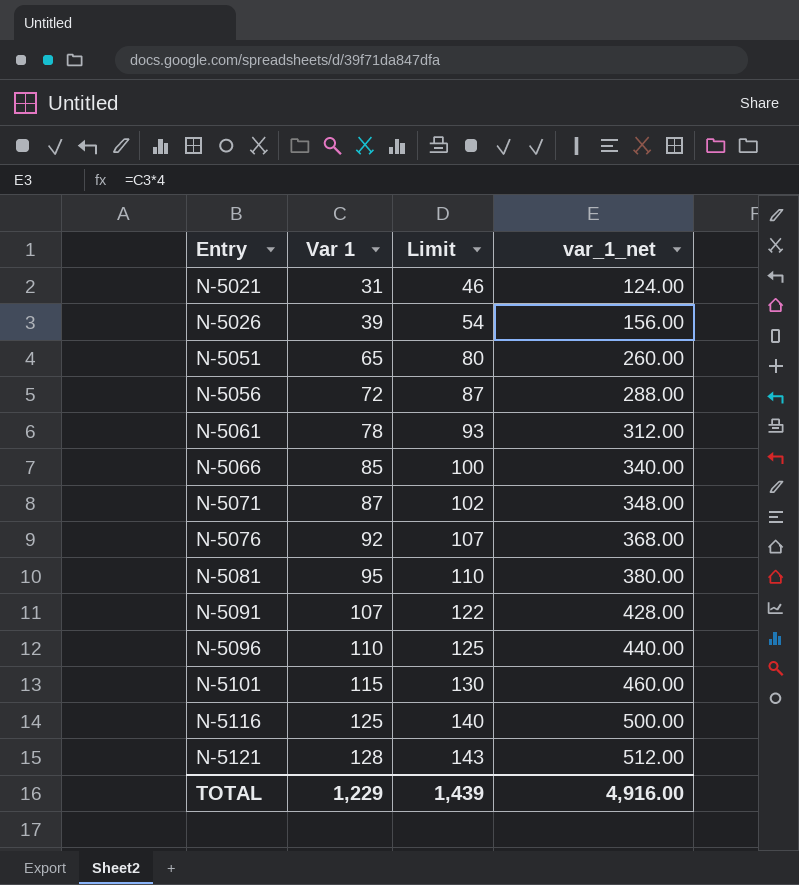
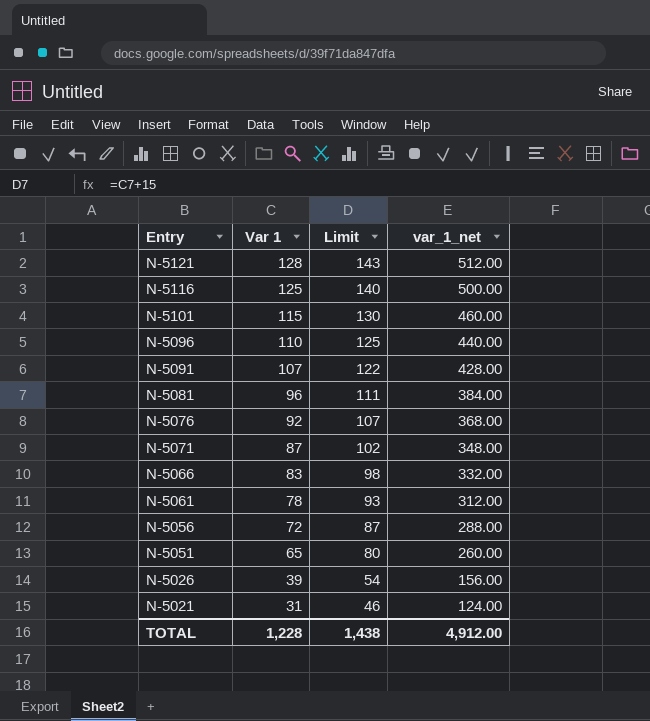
row order: Entry ascending -> Entry descending
N-5081 | Var 1: 95 -> 96
N-5081 | Limit: 110 -> 111
N-5081 | var_1_net: 380.00 -> 384.00
N-5066 | Var 1: 85 -> 83
N-5066 | Limit: 100 -> 98
N-5066 | var_1_net: 340.00 -> 332.00
TOTAL | Var 1: 1,229 -> 1,228
TOTAL | Limit: 1,439 -> 1,438
TOTAL | var_1_net: 4,916.00 -> 4,912.00

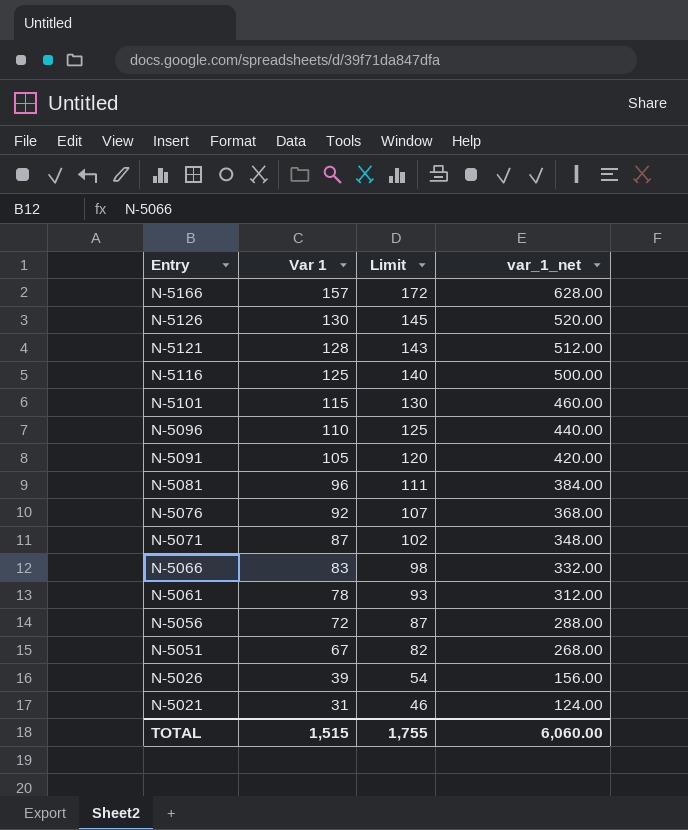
row N-5166: none -> 157 | 172 | 628.00
row N-5126: none -> 130 | 145 | 520.00
N-5091 | Var 1: 107 -> 105
N-5091 | Limit: 122 -> 120
N-5091 | var_1_net: 428.00 -> 420.00
N-5051 | Var 1: 65 -> 67
N-5051 | Limit: 80 -> 82
N-5051 | var_1_net: 260.00 -> 268.00
TOTAL | Var 1: 1,228 -> 1,515
TOTAL | Limit: 1,438 -> 1,755
TOTAL | var_1_net: 4,912.00 -> 6,060.00

